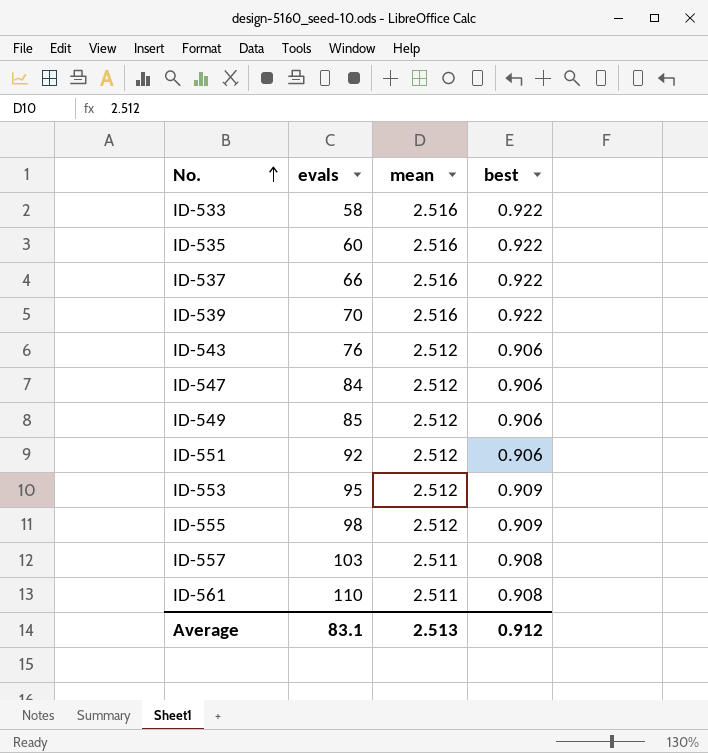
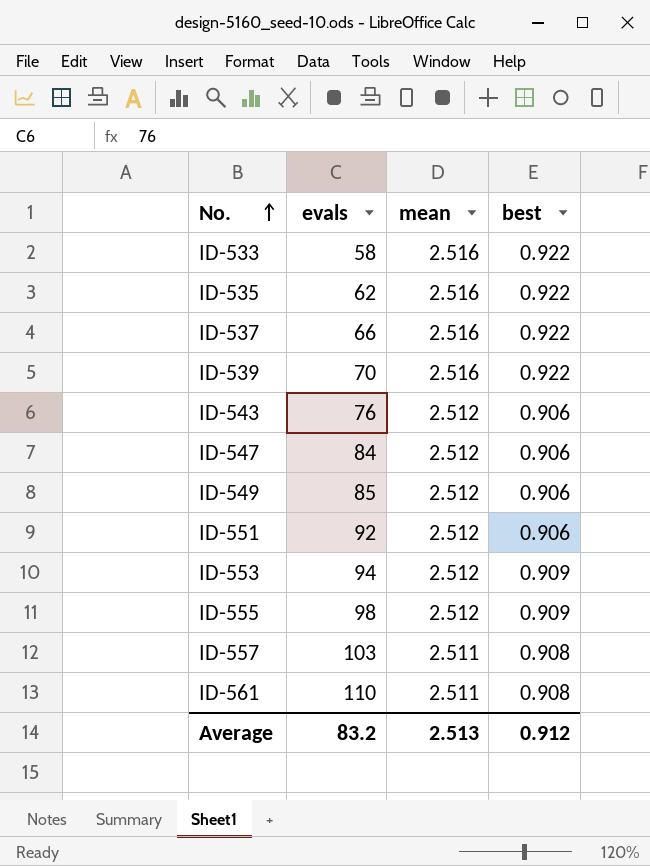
ID-535 | evals: 60 -> 62
ID-553 | evals: 95 -> 94
Average | evals: 83.1 -> 83.2

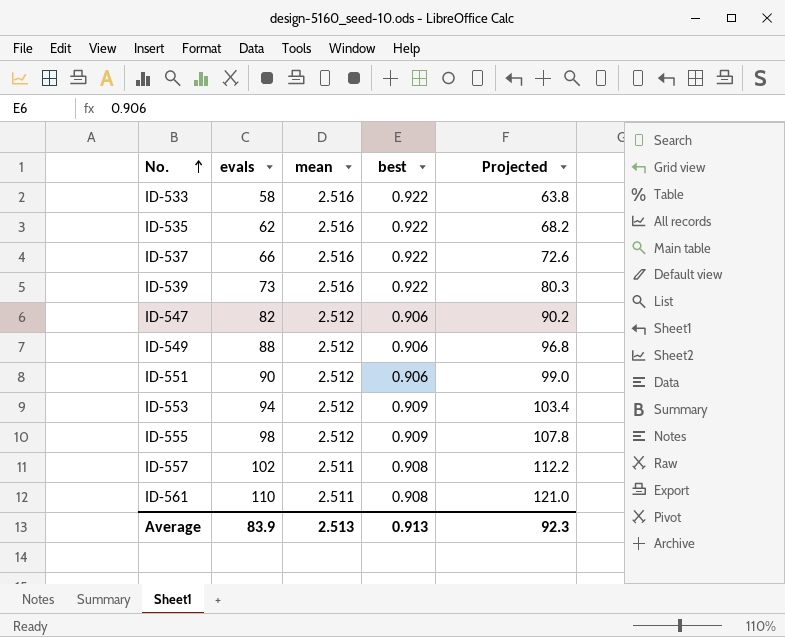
column Projected | formula: none -> [evals] * 1.1
row ID-543: 76 | 2.512 | 0.906 -> none
ID-539 | evals: 70 -> 73
ID-547 | evals: 84 -> 82
ID-549 | evals: 85 -> 88
ID-551 | evals: 92 -> 90
ID-557 | evals: 103 -> 102
Average | evals: 83.2 -> 83.9
Average | best: 0.912 -> 0.913

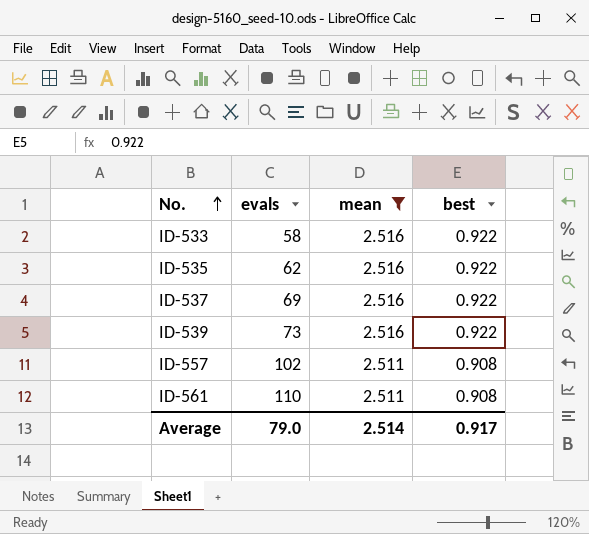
filter: none -> mean != 2.512
column Projected | formula: [evals] * 1.1 -> none
ID-537 | evals: 66 -> 69
Average | evals: 83.9 -> 79.0
Average | mean: 2.513 -> 2.514
Average | best: 0.913 -> 0.917

